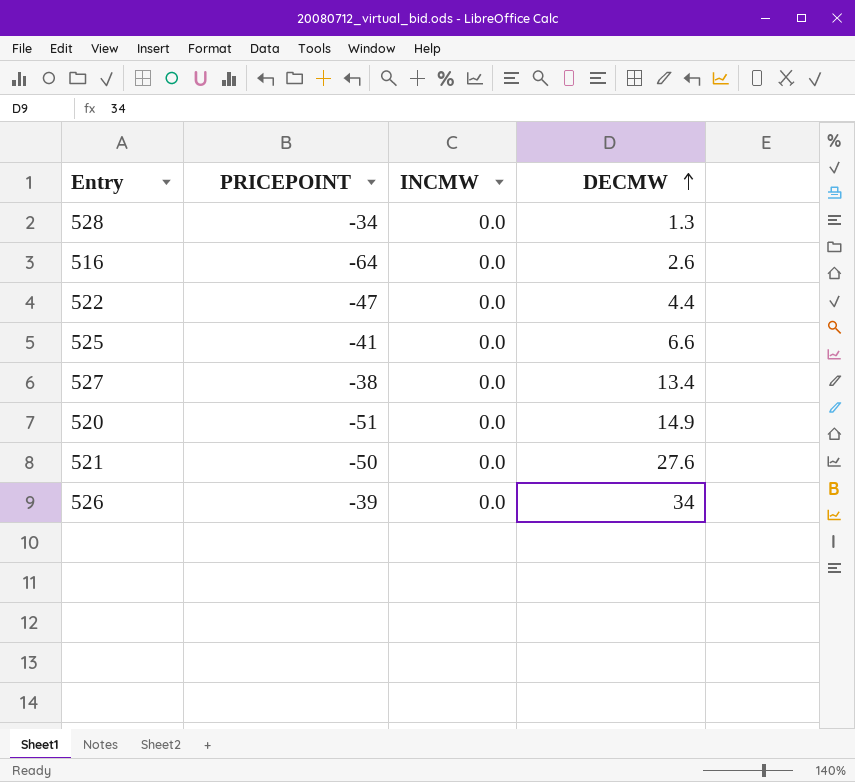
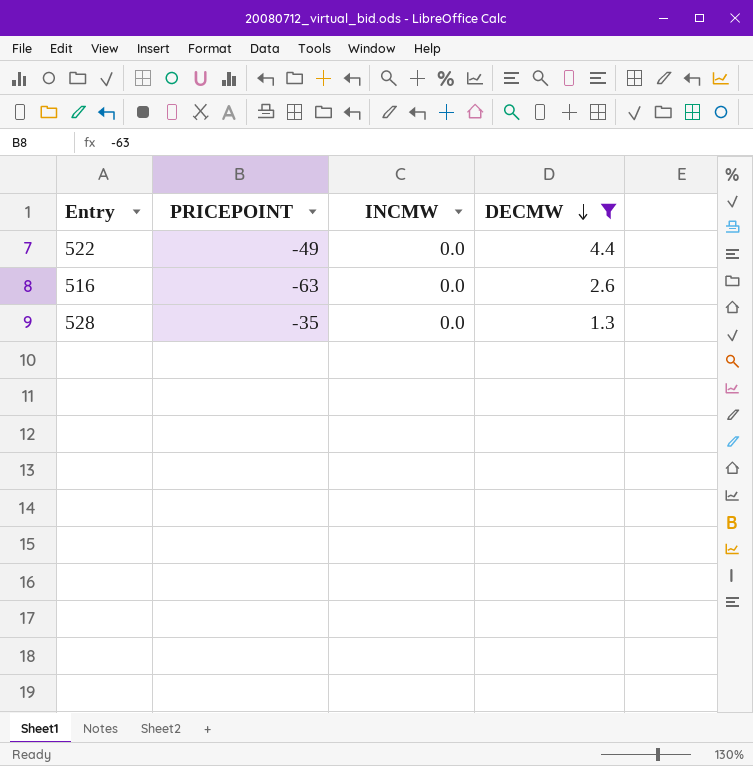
filter: none -> DECMW <= 4.4
row order: DECMW ascending -> DECMW descending
522 | PRICEPOINT: -47 -> -49
516 | PRICEPOINT: -64 -> -63
528 | PRICEPOINT: -34 -> -35

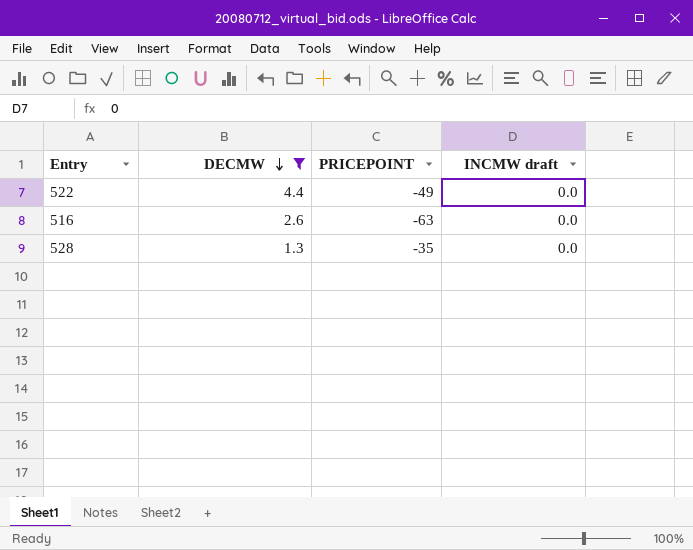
column DECMW | position: 4 -> 2
column name: INCMW -> INCMW draft

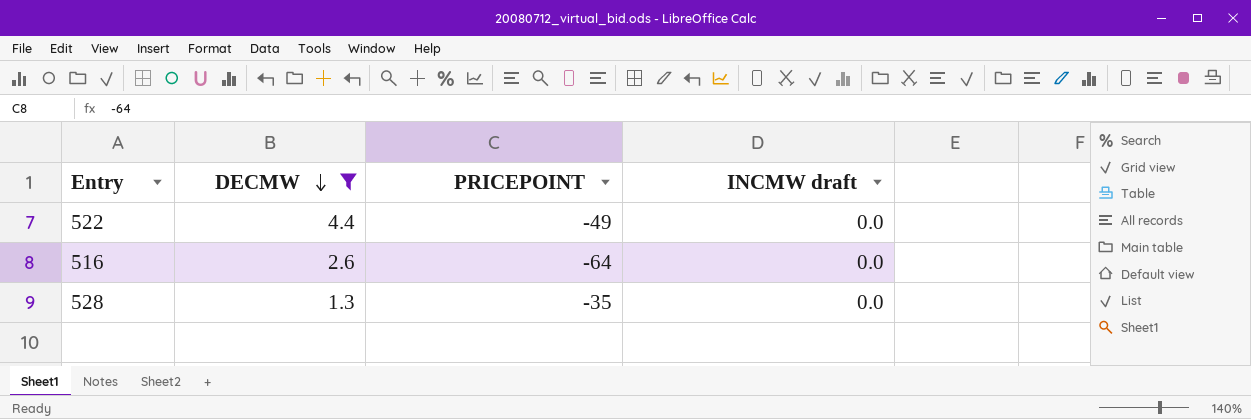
516 | PRICEPOINT: -63 -> -64

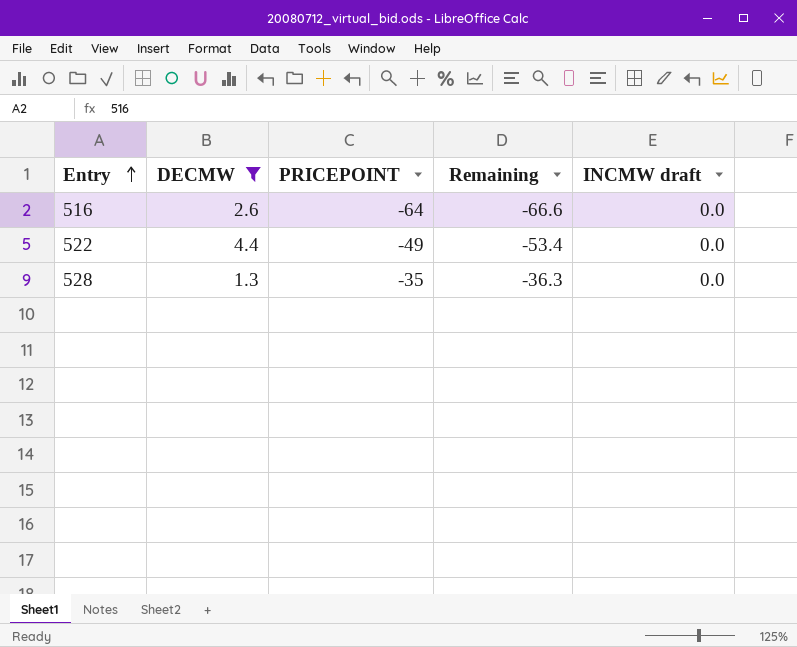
row order: DECMW descending -> Entry ascending
column Remaining | formula: none -> [PRICEPOINT] - [DECMW]

